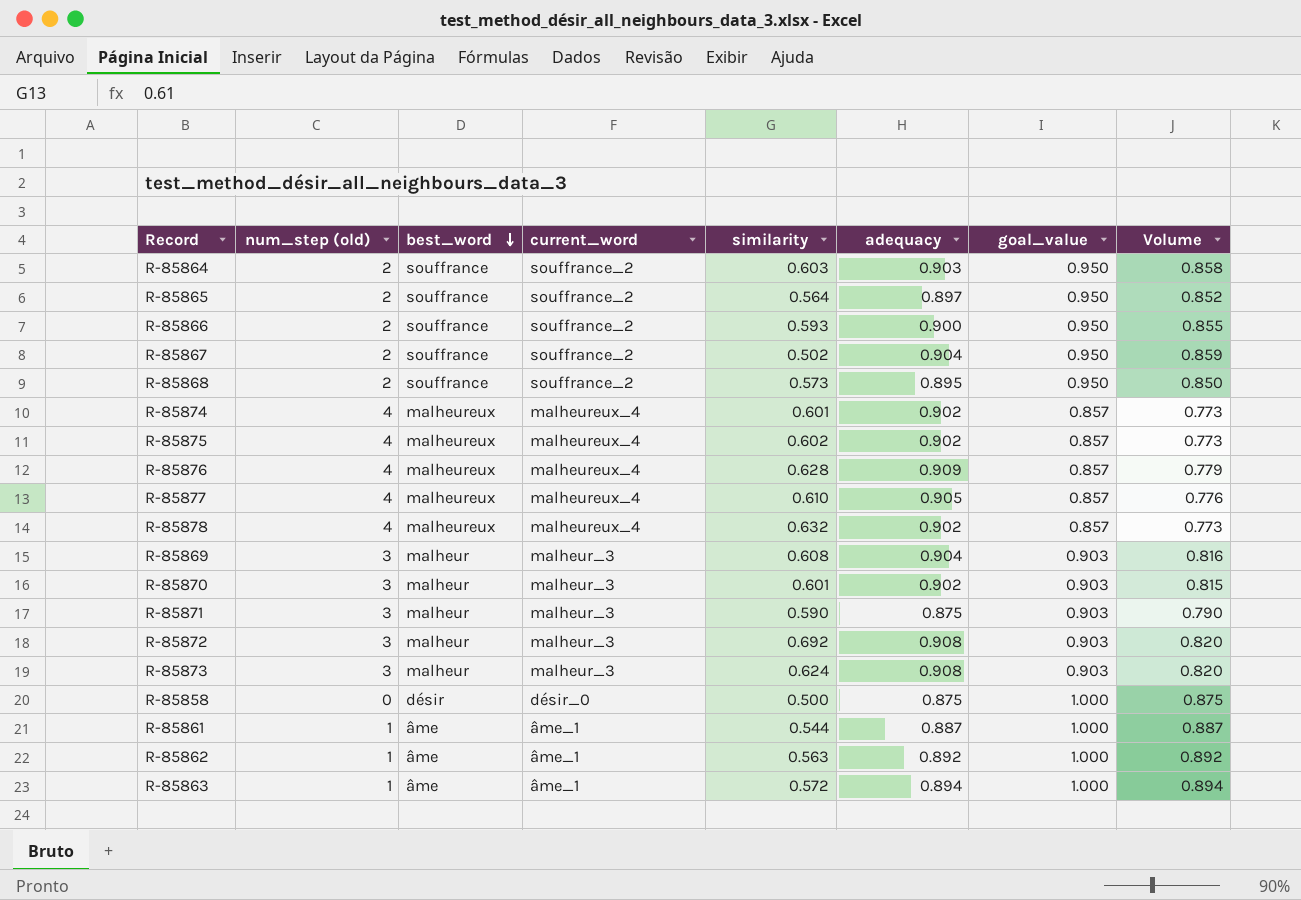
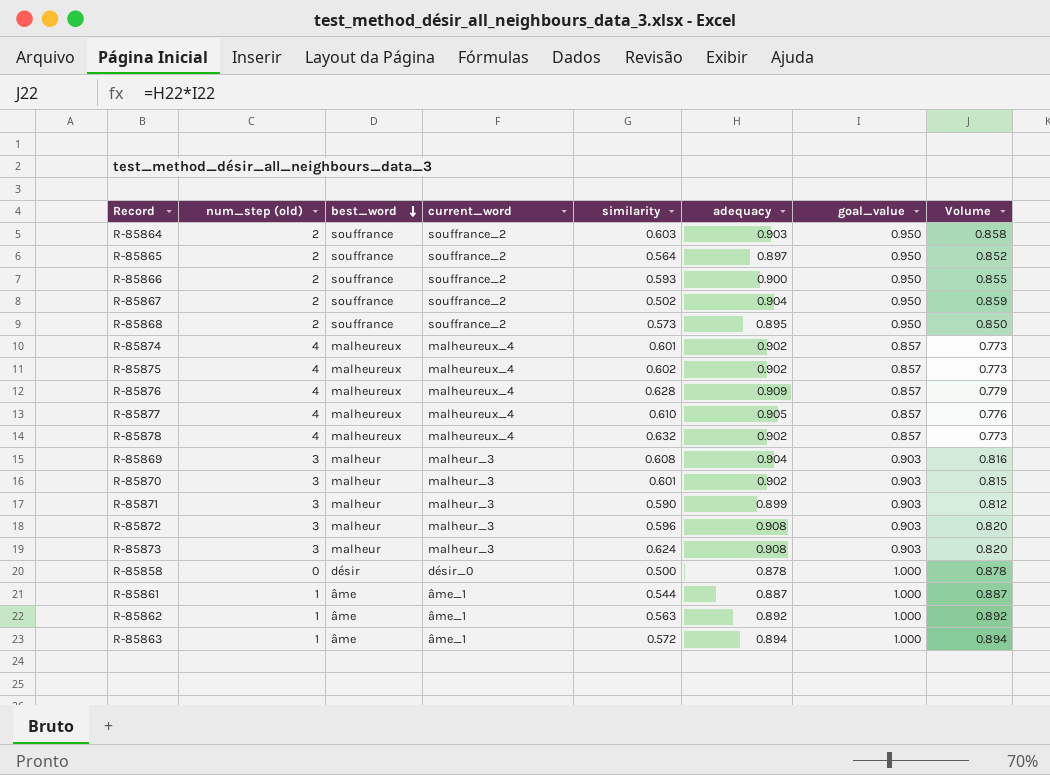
R-85871 | adequacy: 0.875 -> 0.899
R-85871 | Volume: 0.790 -> 0.812
R-85872 | similarity: 0.692 -> 0.596
R-85858 | adequacy: 0.875 -> 0.878
R-85858 | Volume: 0.875 -> 0.878

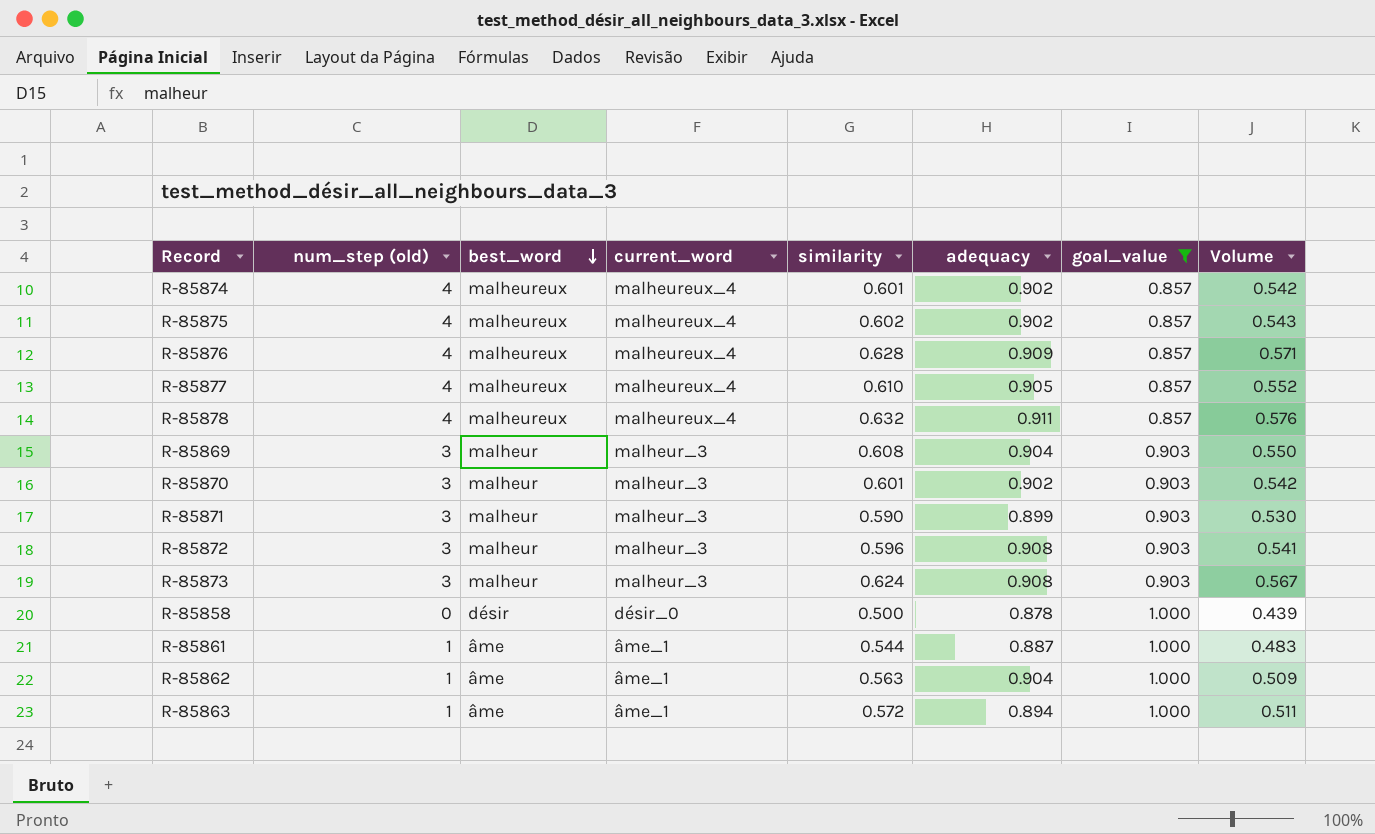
filter: none -> goal_value != 0.950
column Volume | formula: [adequacy] * [goal_value] -> [similarity] * [adequacy]
R-85878 | adequacy: 0.902 -> 0.911
R-85862 | adequacy: 0.892 -> 0.904

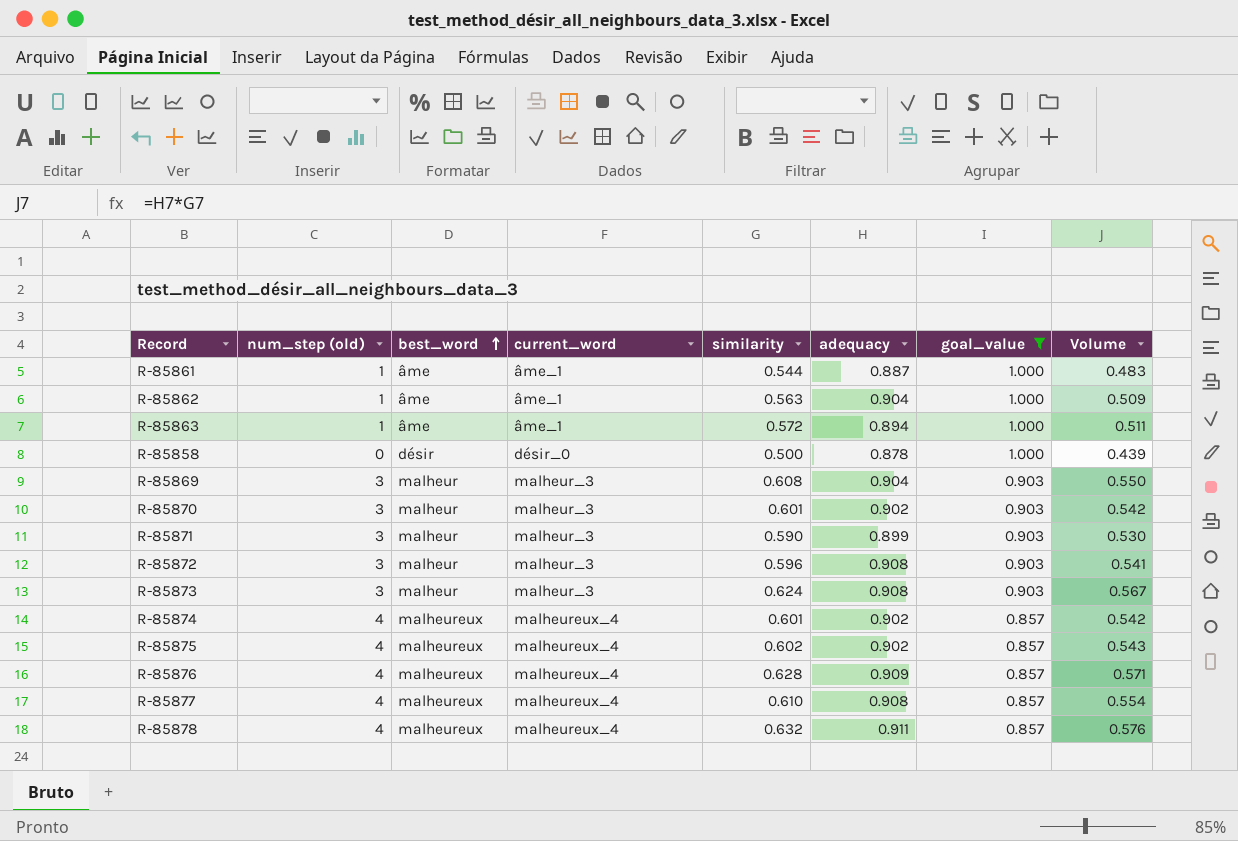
row order: best_word descending -> best_word ascending
R-85877 | adequacy: 0.905 -> 0.908
R-85877 | Volume: 0.552 -> 0.554

